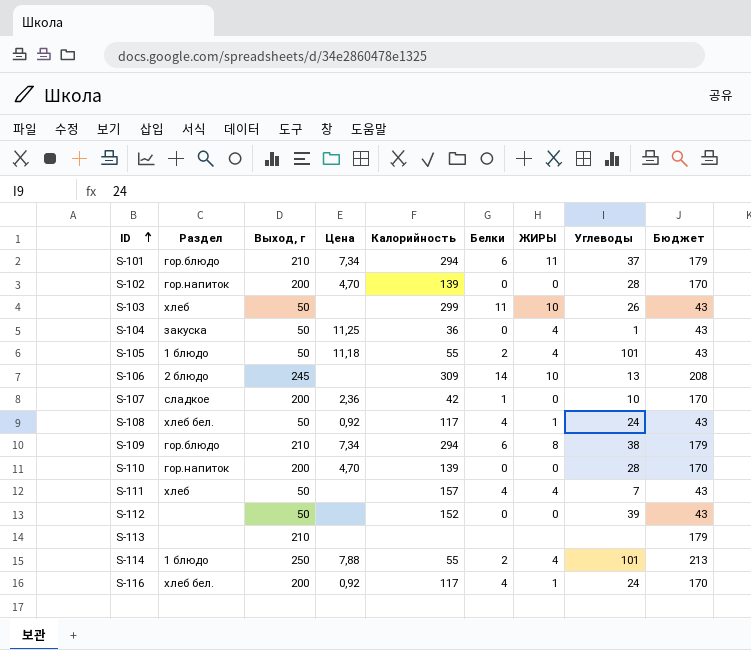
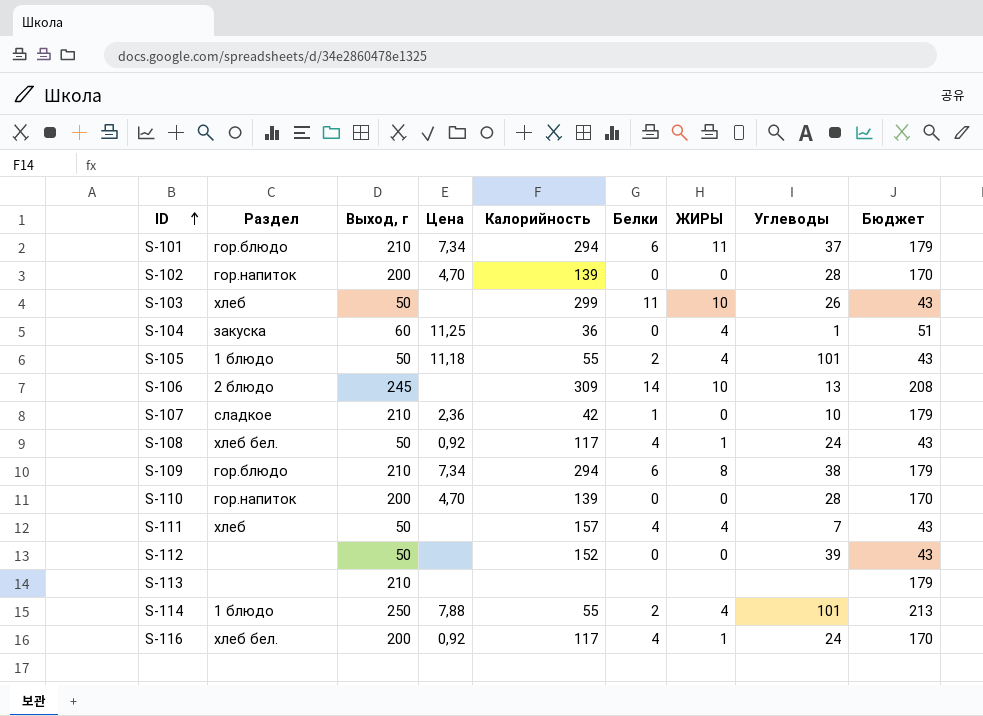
S-104 | Выход, г: 50 -> 60
S-104 | Бюджет: 43 -> 51
S-107 | Выход, г: 200 -> 210
S-107 | Бюджет: 170 -> 179

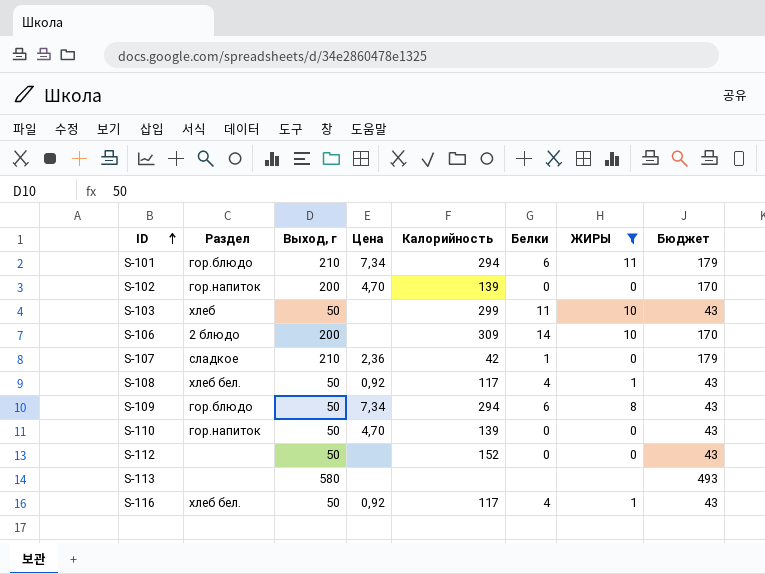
filter: none -> ЖИРЫ != 4
column Углеводы | position: 8 -> none
S-106 | Выход, г: 245 -> 200
S-106 | Бюджет: 208 -> 170
S-109 | Выход, г: 210 -> 50
S-109 | Бюджет: 179 -> 43
S-110 | Выход, г: 200 -> 50
S-110 | Бюджет: 170 -> 43
S-113 | Выход, г: 210 -> 580
S-113 | Бюджет: 179 -> 493
S-116 | Выход, г: 200 -> 50
S-116 | Бюджет: 170 -> 43

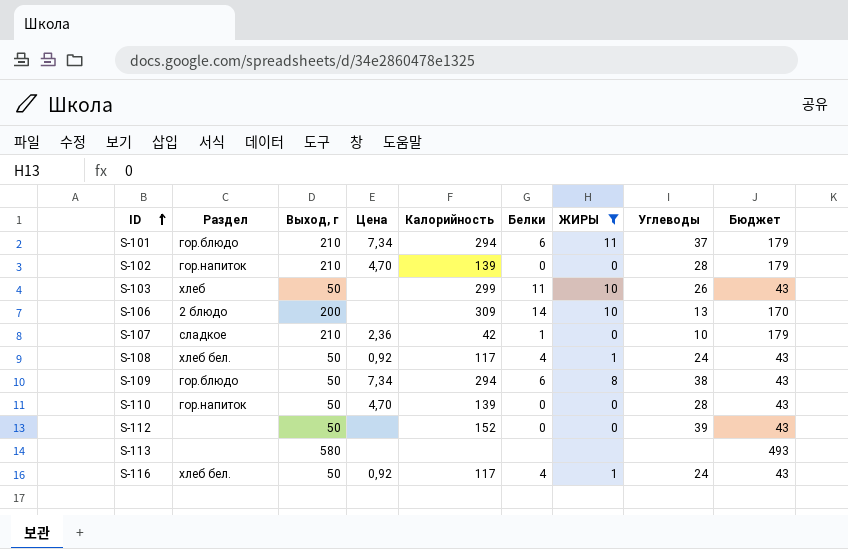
column Углеводы | position: none -> 8
S-102 | Выход, г: 200 -> 210
S-102 | Бюджет: 170 -> 179

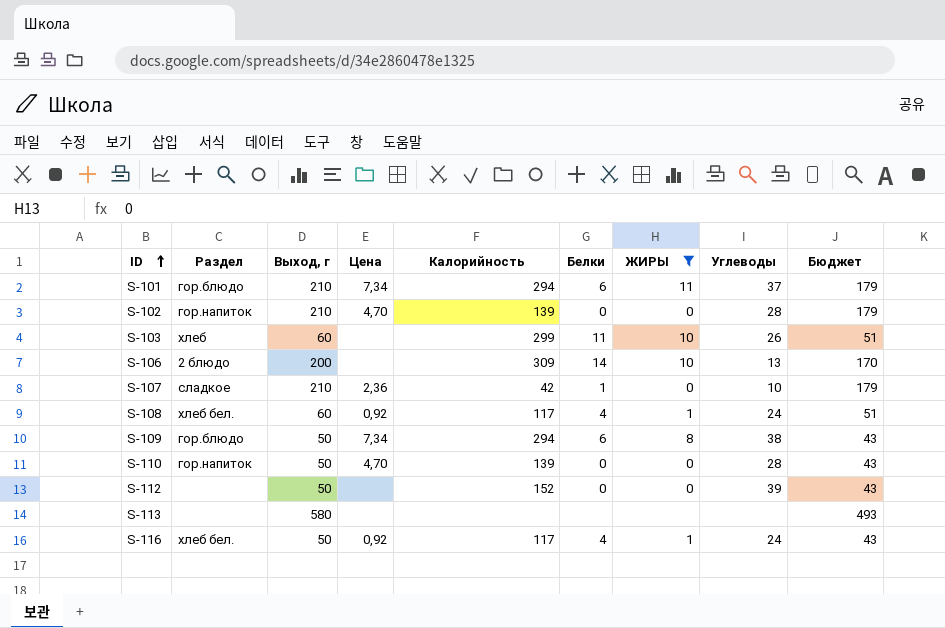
S-103 | Выход, г: 50 -> 60
S-103 | Бюджет: 43 -> 51
S-108 | Выход, г: 50 -> 60
S-108 | Бюджет: 43 -> 51

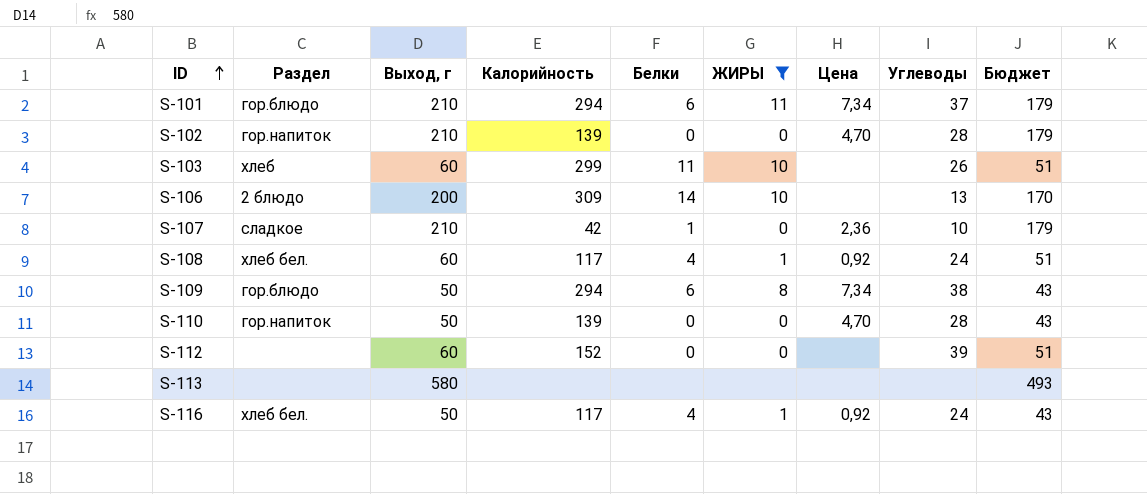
column Цена | position: 4 -> 7
S-112 | Выход, г: 50 -> 60
S-112 | Бюджет: 43 -> 51

